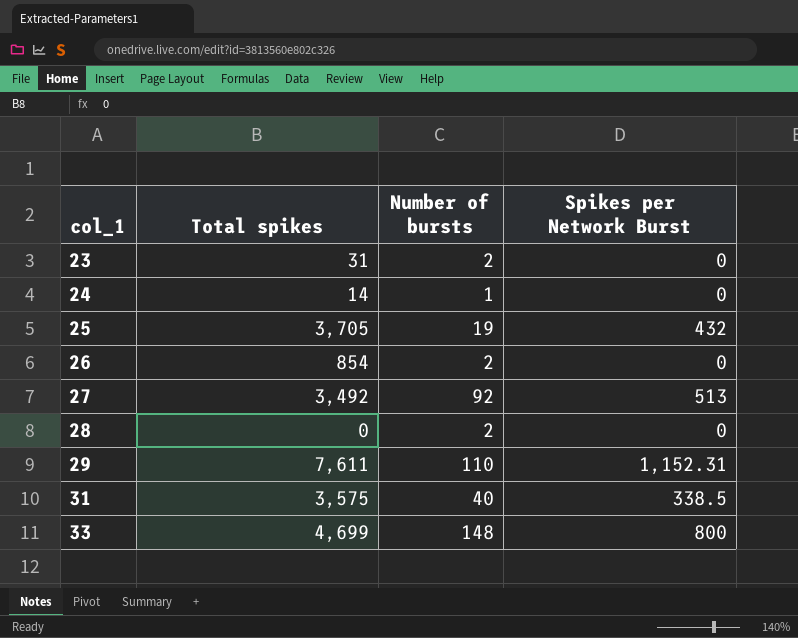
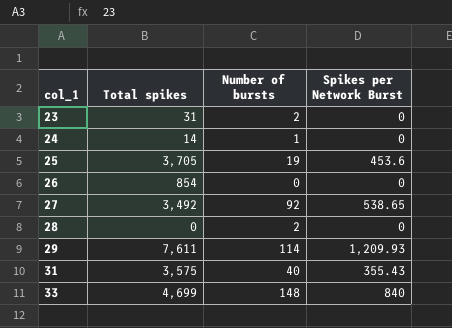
25 | Spikes per Network Burst: 432 -> 453.6
26 | Number of bursts: 2 -> 0
27 | Spikes per Network Burst: 513 -> 538.65
29 | Number of bursts: 110 -> 114
29 | Spikes per Network Burst: 1,152.31 -> 1,209.93
31 | Spikes per Network Burst: 338.5 -> 355.43
33 | Spikes per Network Burst: 800 -> 840

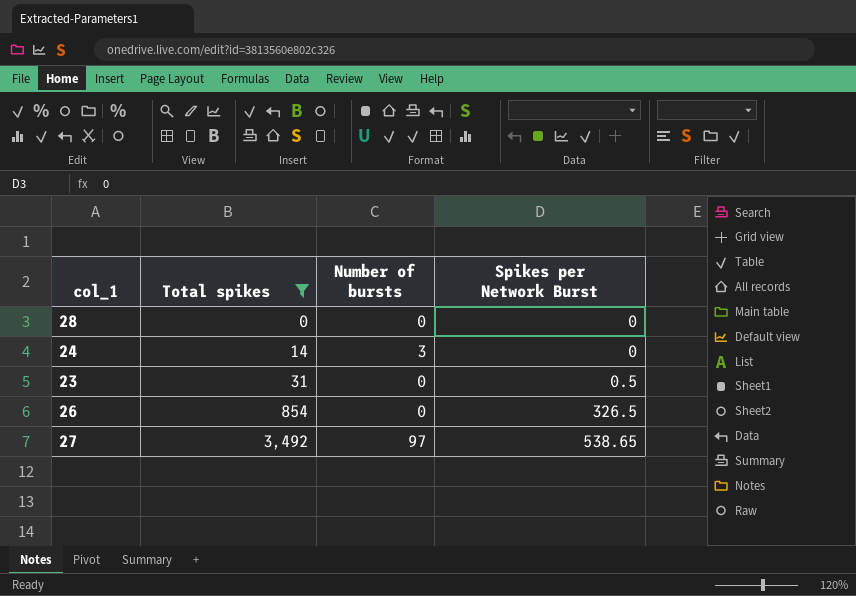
filter: none -> Total spikes <= 3,492
row order: col_1 ascending -> Total spikes ascending
28 | Number of bursts: 2 -> 0
24 | Number of bursts: 1 -> 3
23 | Number of bursts: 2 -> 0
23 | Spikes per Network Burst: 0 -> 0.5
26 | Spikes per Network Burst: 0 -> 326.5
27 | Number of bursts: 92 -> 97

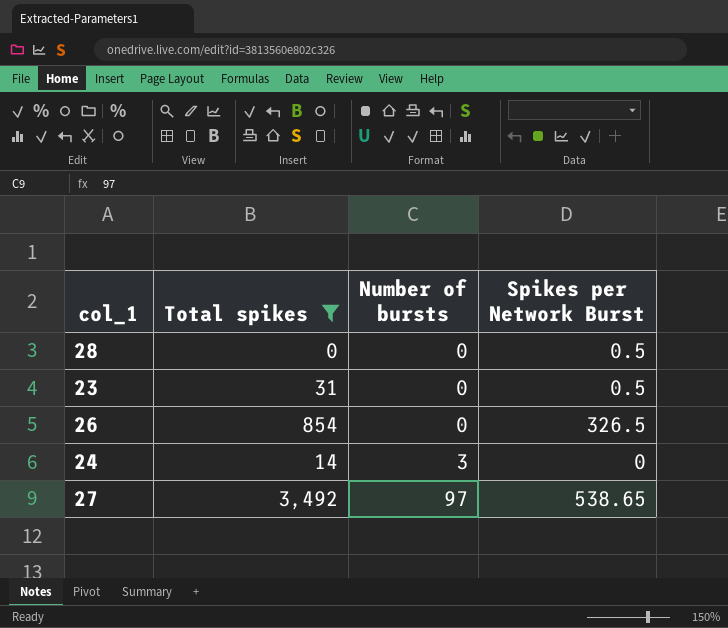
row order: Total spikes ascending -> Number of bursts ascending
28 | Spikes per Network Burst: 0 -> 0.5

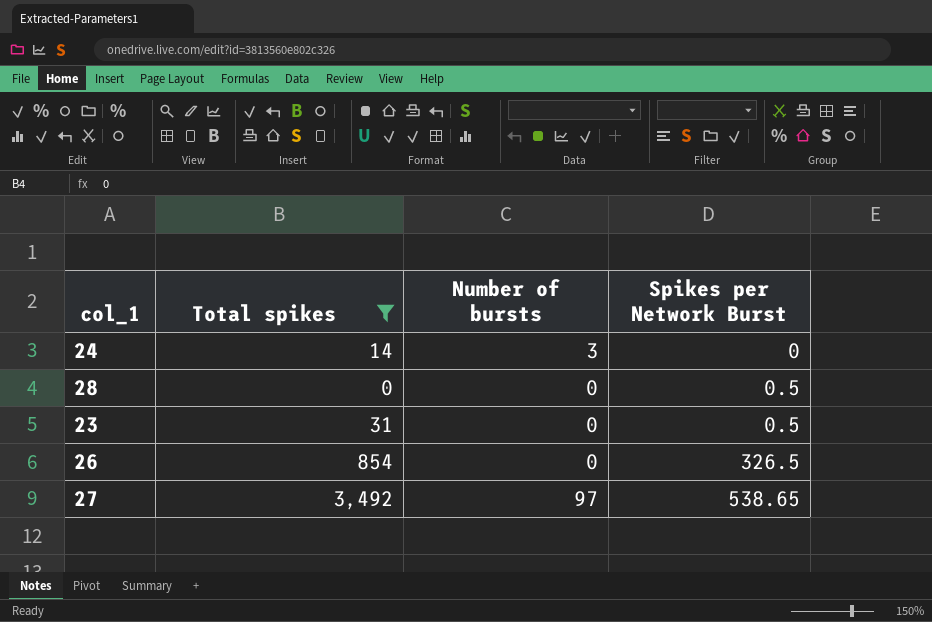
row order: Number of bursts ascending -> Spikes per Network Burst ascending

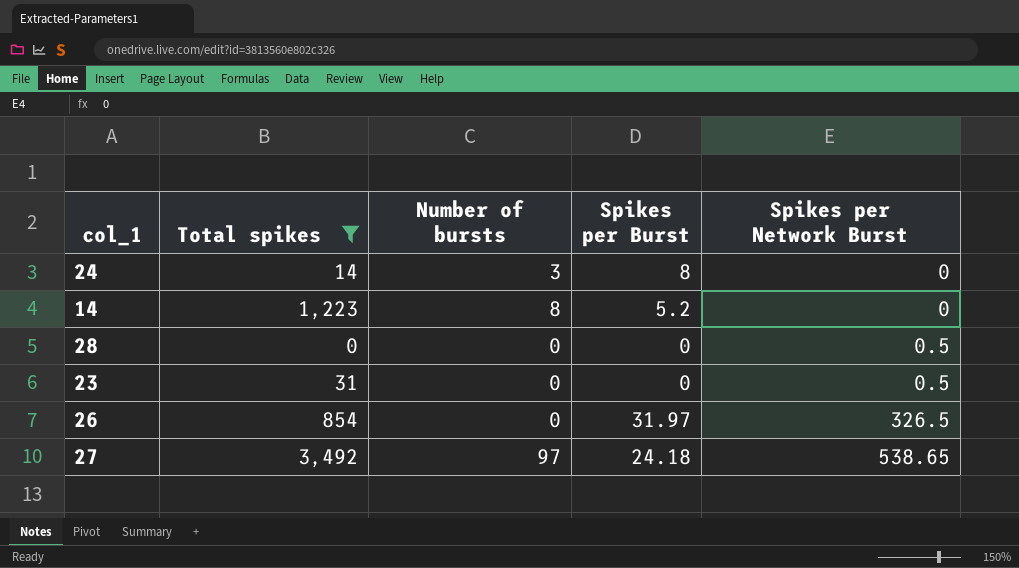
column Spikes per Burst | position: none -> 4
row 14: none -> 1,223 | 8 | 5.2 | 0

